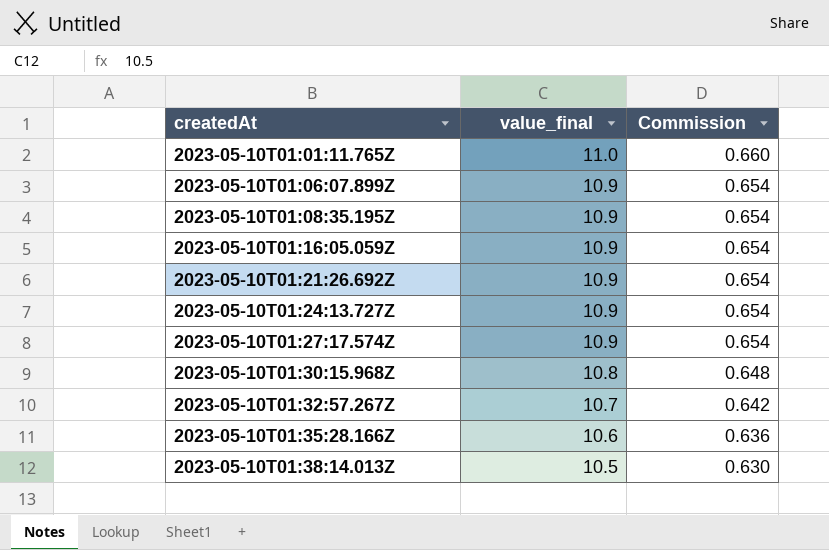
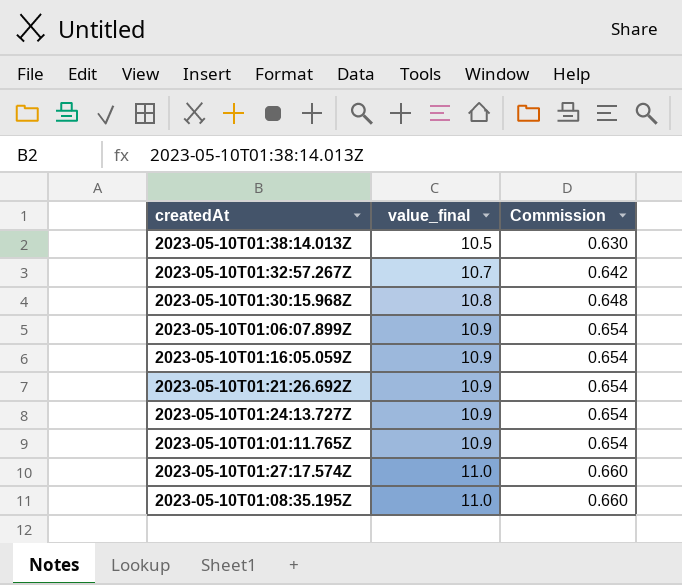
row order: createdAt ascending -> value_final ascending
row 2023-05-10T01:35:28.166Z: 10.6 | 0.636 -> none
2023-05-10T01:01:11.765Z | value_final: 11.0 -> 10.9
2023-05-10T01:01:11.765Z | Commission: 0.660 -> 0.654
2023-05-10T01:27:17.574Z | value_final: 10.9 -> 11.0
2023-05-10T01:27:17.574Z | Commission: 0.654 -> 0.660
2023-05-10T01:08:35.195Z | value_final: 10.9 -> 11.0
2023-05-10T01:08:35.195Z | Commission: 0.654 -> 0.660

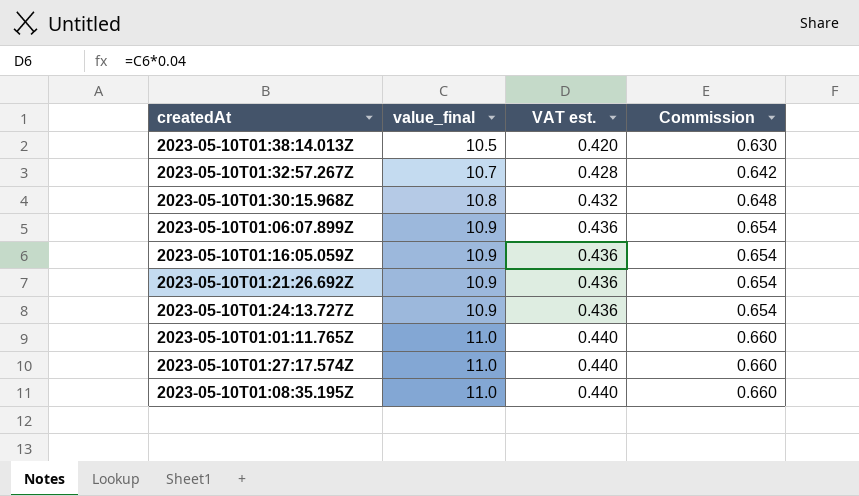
column VAT est. | formula: none -> [value_final] * 0.04
2023-05-10T01:01:11.765Z | value_final: 10.9 -> 11.0
2023-05-10T01:01:11.765Z | Commission: 0.654 -> 0.660

